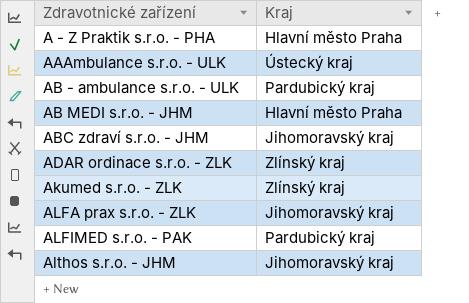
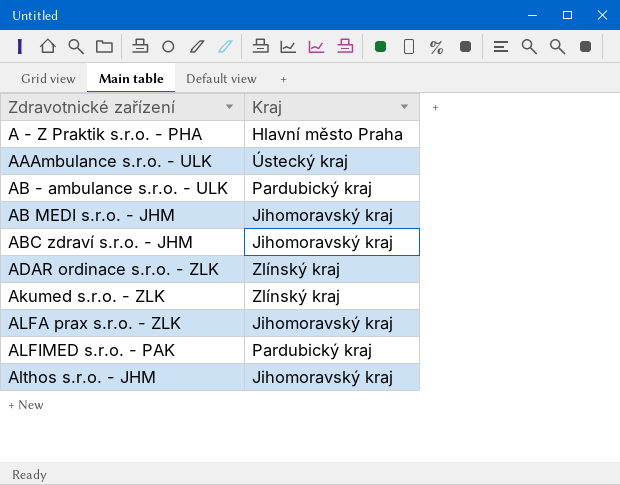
AB MEDI s.r.o. - JHM | Kraj: Hlavní město Praha -> Jihomoravský kraj

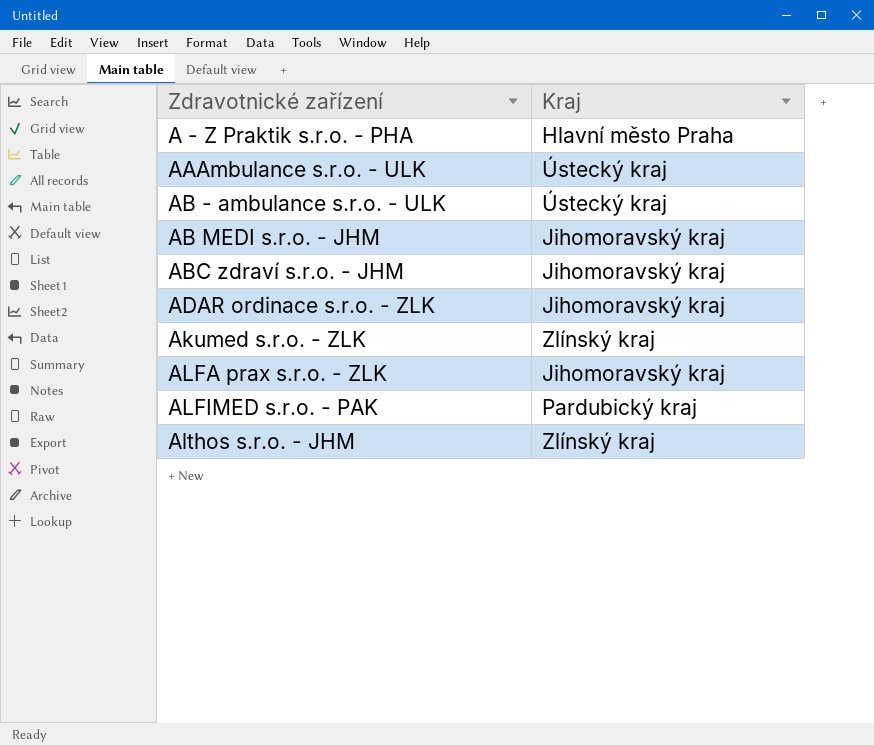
AB - ambulance s.r.o. - ULK | Kraj: Pardubický kraj -> Ústecký kraj
ADAR ordinace s.r.o. - ZLK | Kraj: Zlínský kraj -> Jihomoravský kraj
Althos s.r.o. - JHM | Kraj: Jihomoravský kraj -> Zlínský kraj

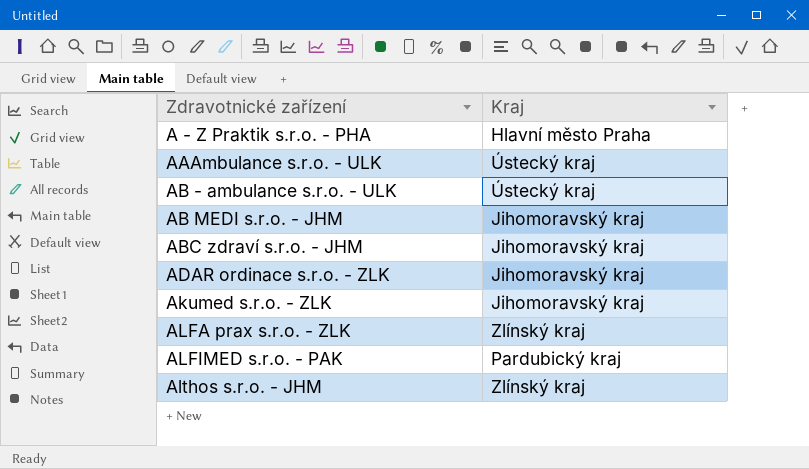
Akumed s.r.o. - ZLK | Kraj: Zlínský kraj -> Jihomoravský kraj
ALFA prax s.r.o. - ZLK | Kraj: Jihomoravský kraj -> Zlínský kraj

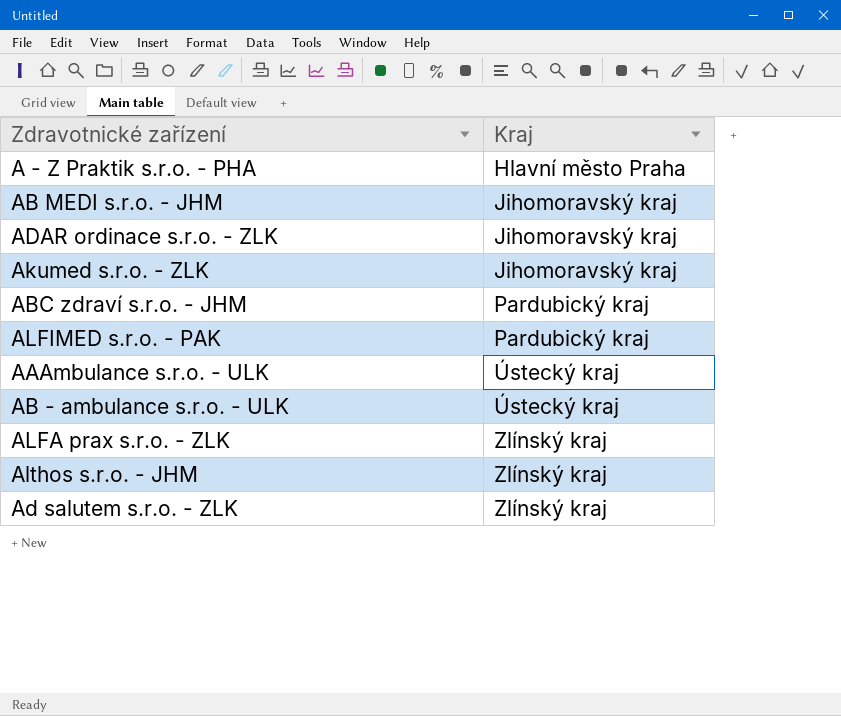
row order: Zdravotnické zařízení ascending -> Kraj ascending
ABC zdraví s.r.o. - JHM | Kraj: Jihomoravský kraj -> Pardubický kraj
row Ad salutem s.r.o. - ZLK: none -> Zlínský kraj

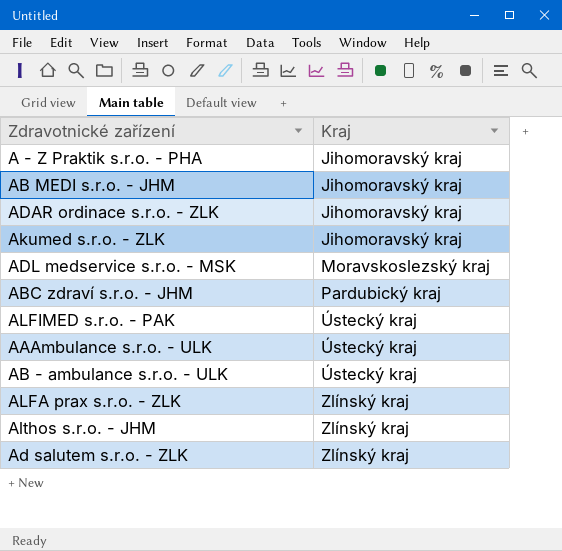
A - Z Praktik s.r.o. - PHA | Kraj: Hlavní město Praha -> Jihomoravský kraj
row ADL medservice s.r.o. - MSK: none -> Moravskoslezský kraj
ALFIMED s.r.o. - PAK | Kraj: Pardubický kraj -> Ústecký kraj

